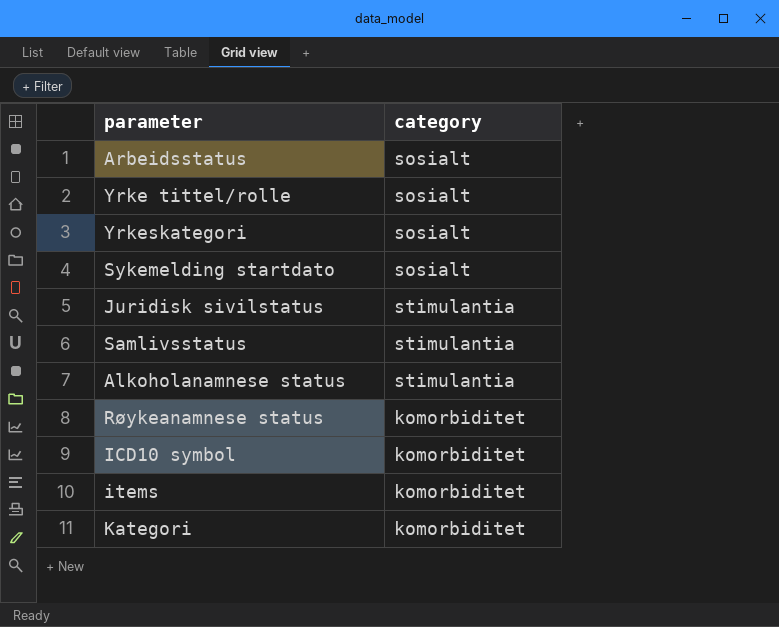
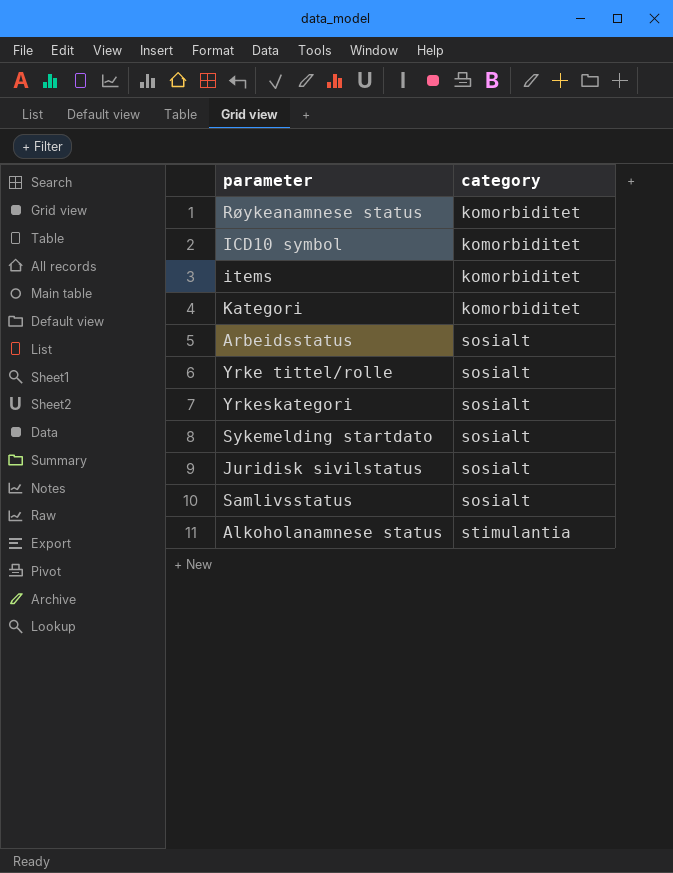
row order: none -> category ascending
Juridisk sivilstatus | category: stimulantia -> sosialt
Samlivsstatus | category: stimulantia -> sosialt

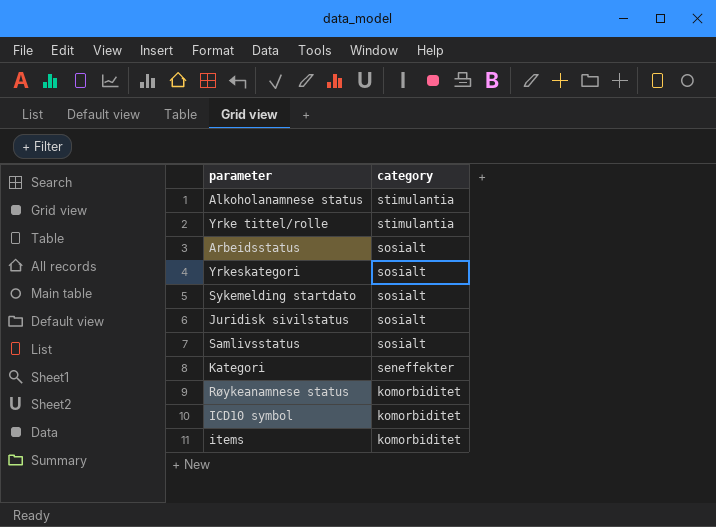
row order: category ascending -> category descending
Yrke tittel/rolle | category: sosialt -> stimulantia
Kategori | category: komorbiditet -> seneffekter

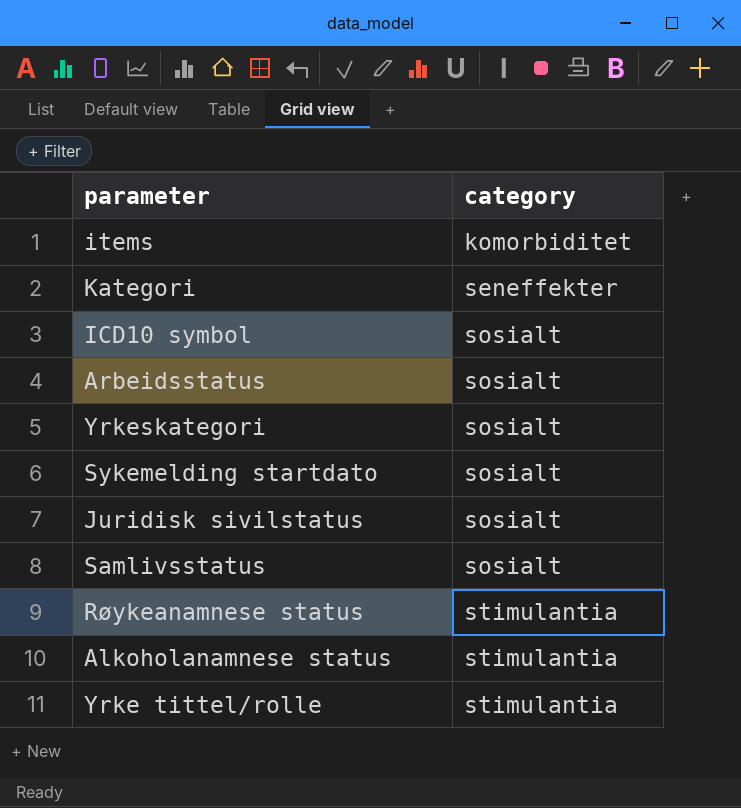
row order: category descending -> category ascending
ICD10 symbol | category: komorbiditet -> sosialt
Røykeanamnese status | category: komorbiditet -> stimulantia

